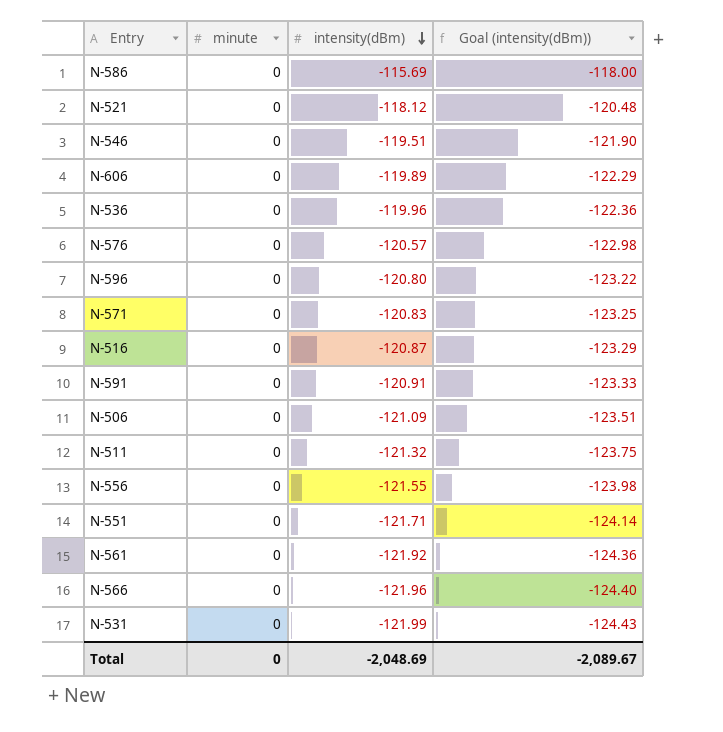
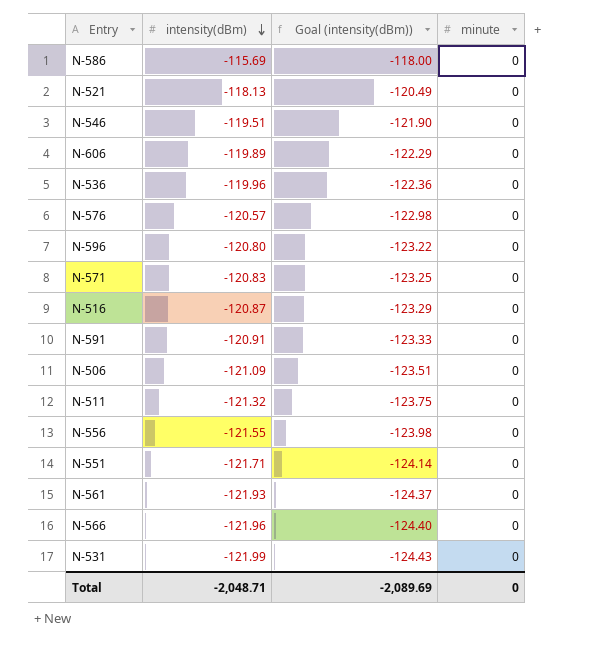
column minute | position: 2 -> 4
N-521 | intensity(dBm): -118.12 -> -118.13
N-521 | Goal (intensity(dBm)): -120.48 -> -120.49
N-561 | intensity(dBm): -121.92 -> -121.93
N-561 | Goal (intensity(dBm)): -124.36 -> -124.37
Total | intensity(dBm): -2,048.69 -> -2,048.71
Total | Goal (intensity(dBm)): -2,089.67 -> -2,089.69

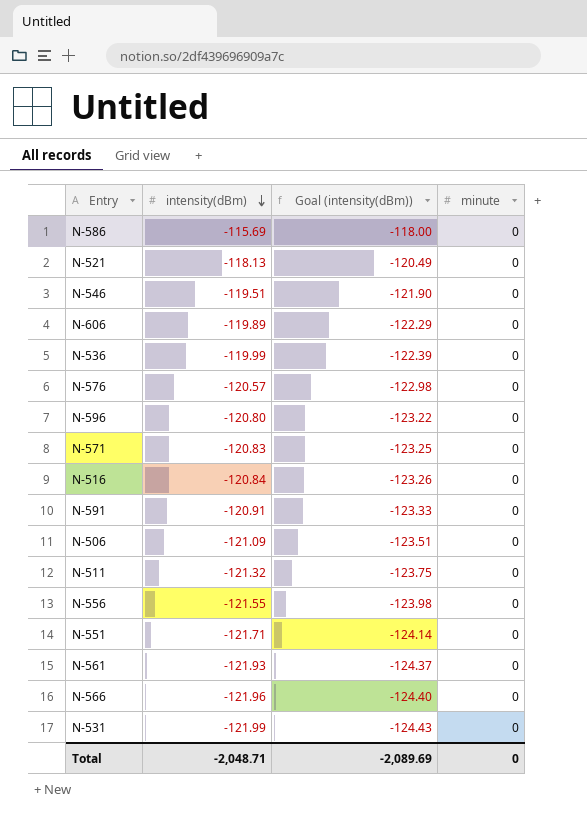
N-536 | intensity(dBm): -119.96 -> -119.99
N-536 | Goal (intensity(dBm)): -122.36 -> -122.39
N-516 | intensity(dBm): -120.87 -> -120.84
N-516 | Goal (intensity(dBm)): -123.29 -> -123.26

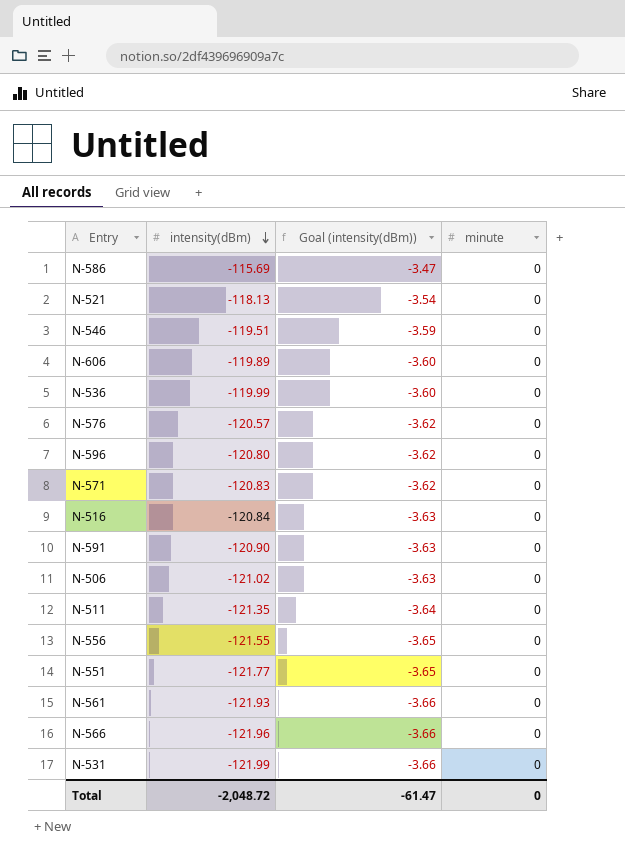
column Goal (intensity(dBm)) | formula: [intensity(dBm)] * 1.02 -> [intensity(dBm)] * 0.03
N-591 | intensity(dBm): -120.91 -> -120.90
N-506 | intensity(dBm): -121.09 -> -121.02
N-511 | intensity(dBm): -121.32 -> -121.35
N-551 | intensity(dBm): -121.71 -> -121.77
Total | intensity(dBm): -2,048.71 -> -2,048.72
Total | Goal (intensity(dBm)): -2,089.69 -> -61.47

